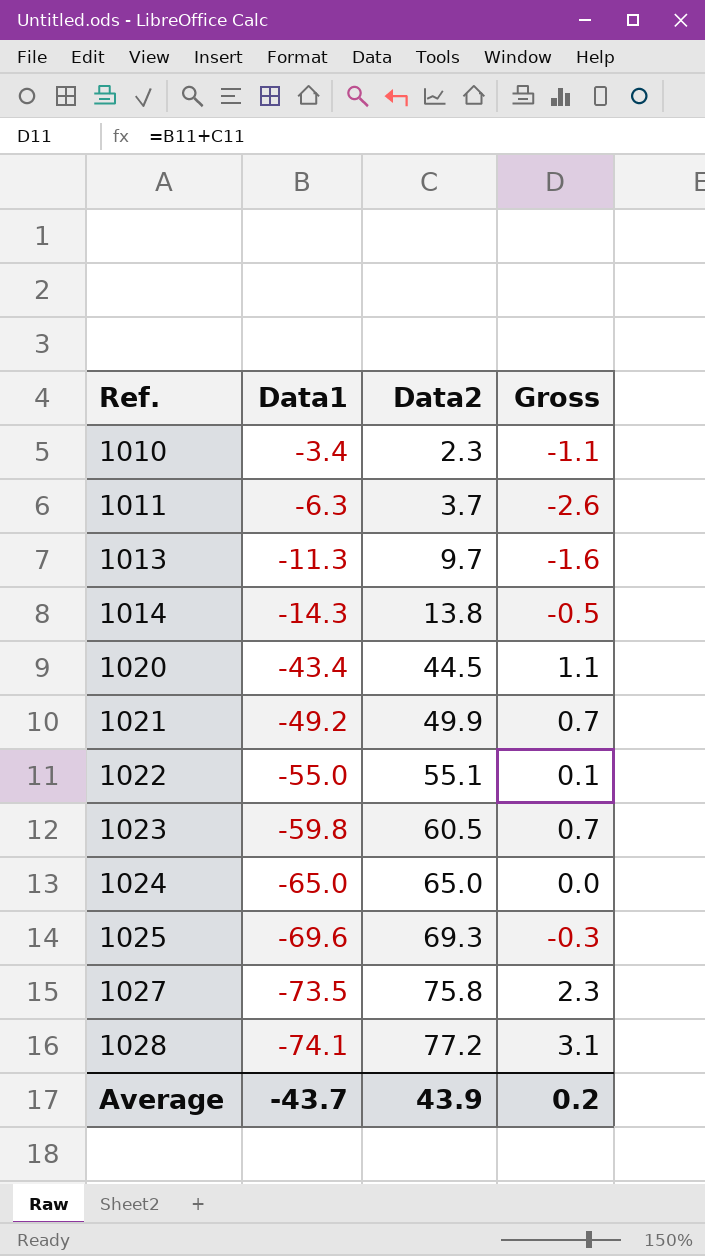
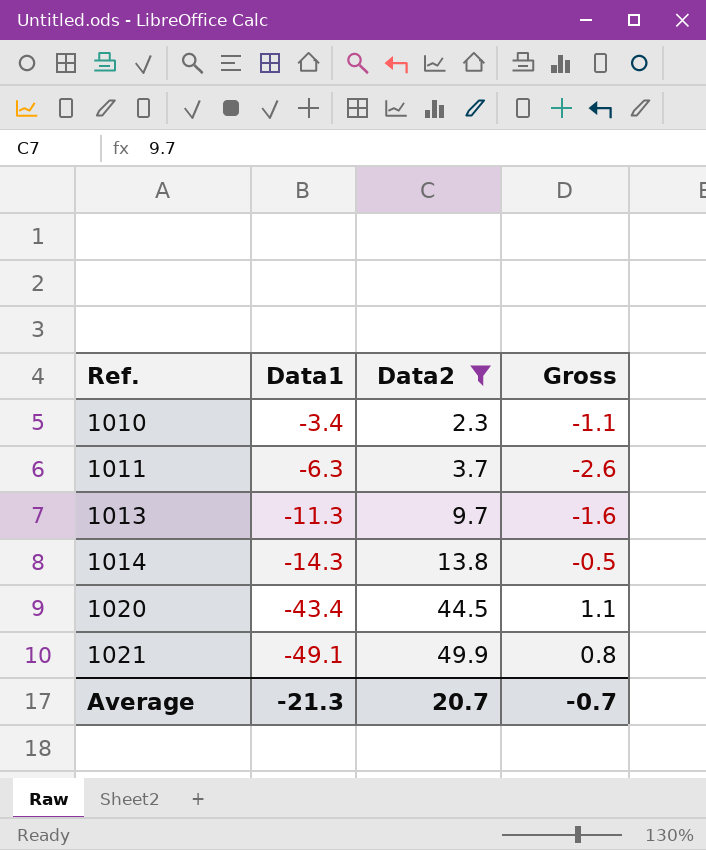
filter: none -> Data2 <= 49.9
1021 | Data1: -49.2 -> -49.1
1021 | Gross: 0.7 -> 0.8
Average | Data1: -43.7 -> -21.3
Average | Data2: 43.9 -> 20.7
Average | Gross: 0.2 -> -0.7

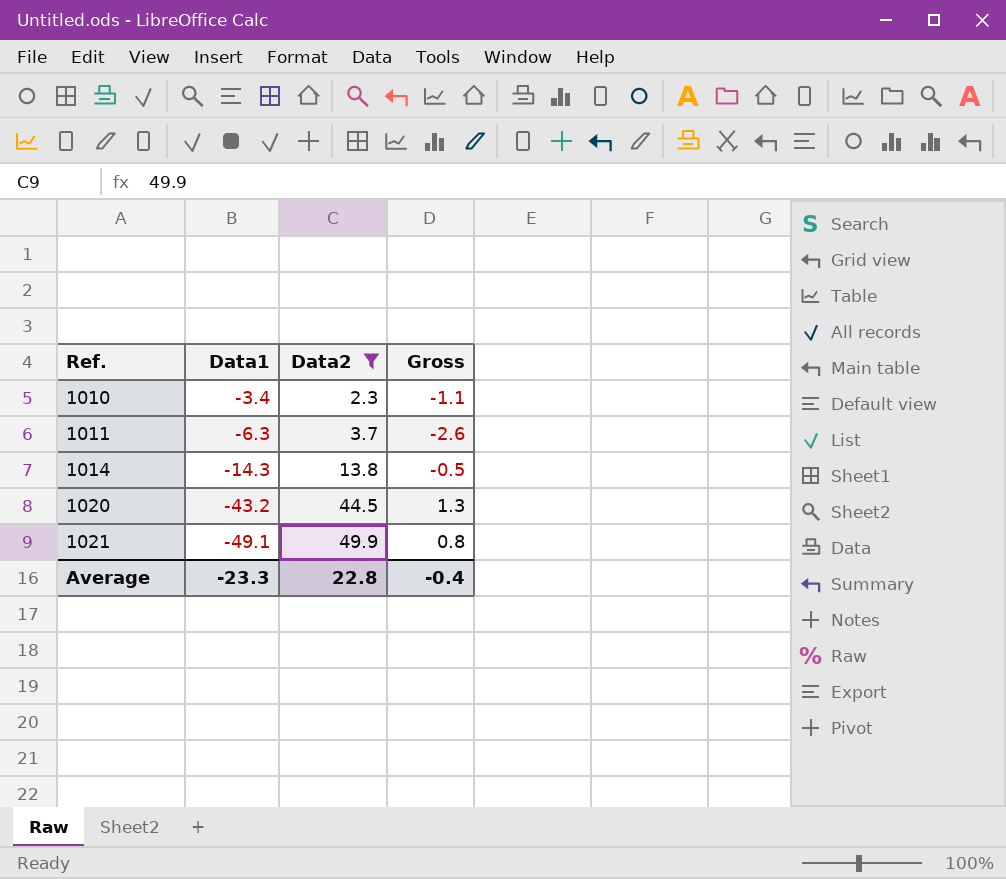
row 1013: -11.3 | 9.7 | -1.6 -> none
1020 | Data1: -43.4 -> -43.2
1020 | Gross: 1.1 -> 1.3
Average | Data1: -21.3 -> -23.3
Average | Data2: 20.7 -> 22.8
Average | Gross: -0.7 -> -0.4

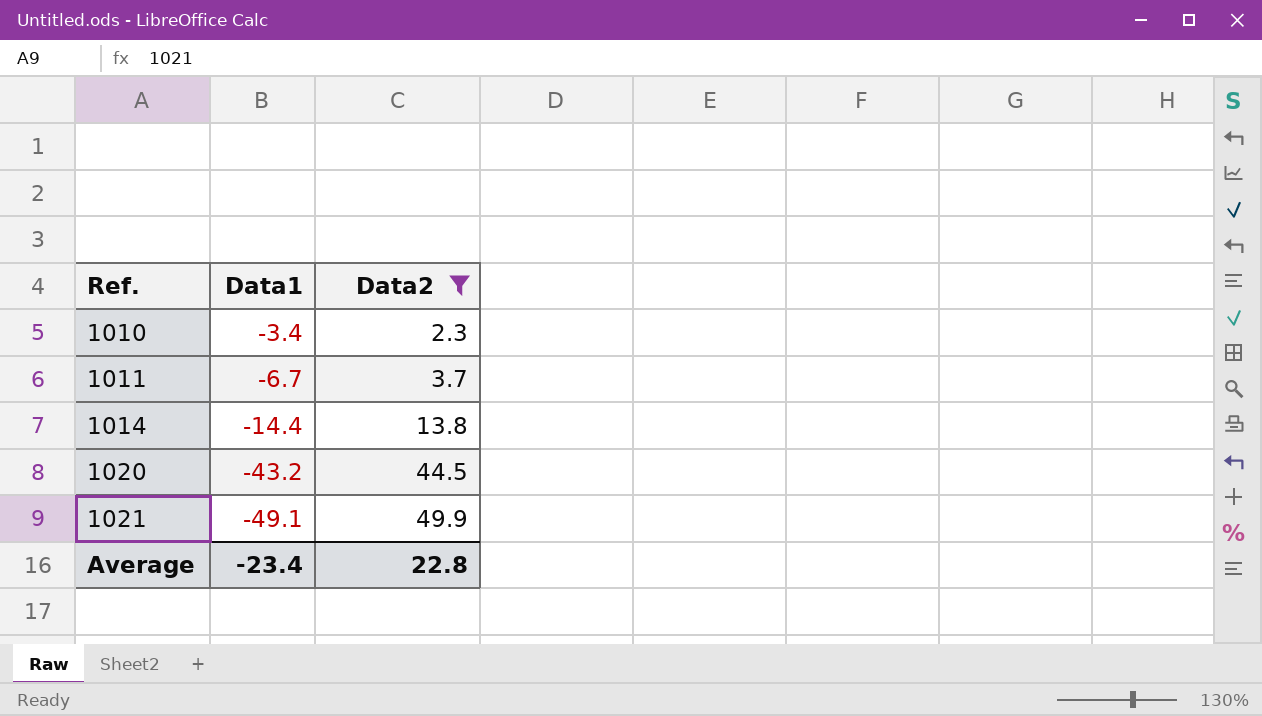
column Gross | formula: [Data1] + [Data2] -> none
1011 | Data1: -6.3 -> -6.7
1014 | Data1: -14.3 -> -14.4
Average | Data1: -23.3 -> -23.4

